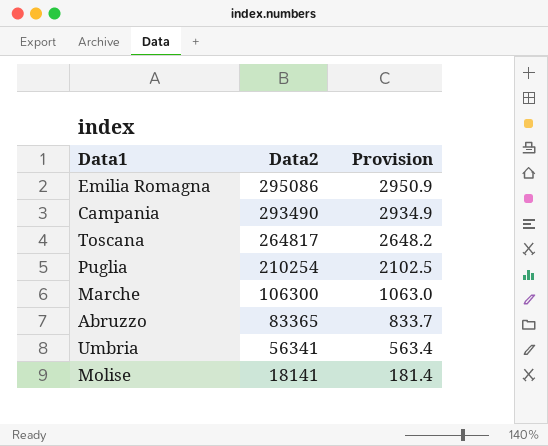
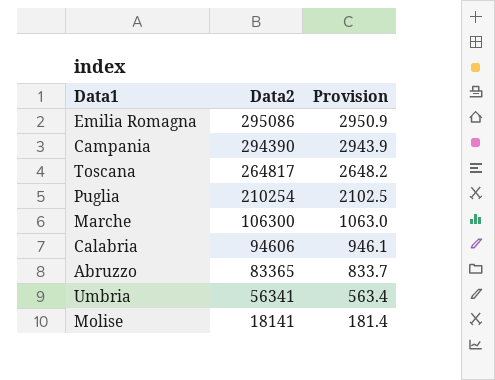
Campania | Data2: 293490 -> 294390
Campania | Provision: 2934.9 -> 2943.9
row Calabria: none -> 94606 | 946.1

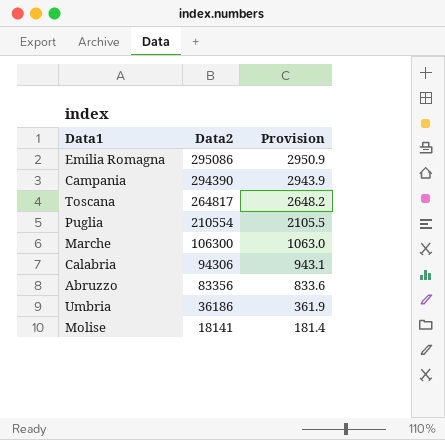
Puglia | Data2: 210254 -> 210554
Puglia | Provision: 2102.5 -> 2105.5
Calabria | Data2: 94606 -> 94306
Calabria | Provision: 946.1 -> 943.1
Abruzzo | Data2: 83365 -> 83356
Abruzzo | Provision: 833.7 -> 833.6
Umbria | Data2: 56341 -> 36186
Umbria | Provision: 563.4 -> 361.9

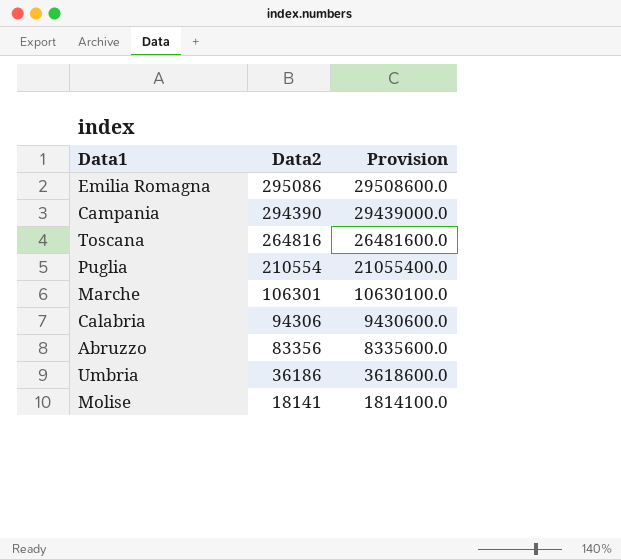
column Provision | formula: [Data2] * 0.01 -> [Data2] * 100
Toscana | Data2: 264817 -> 264816
Marche | Data2: 106300 -> 106301

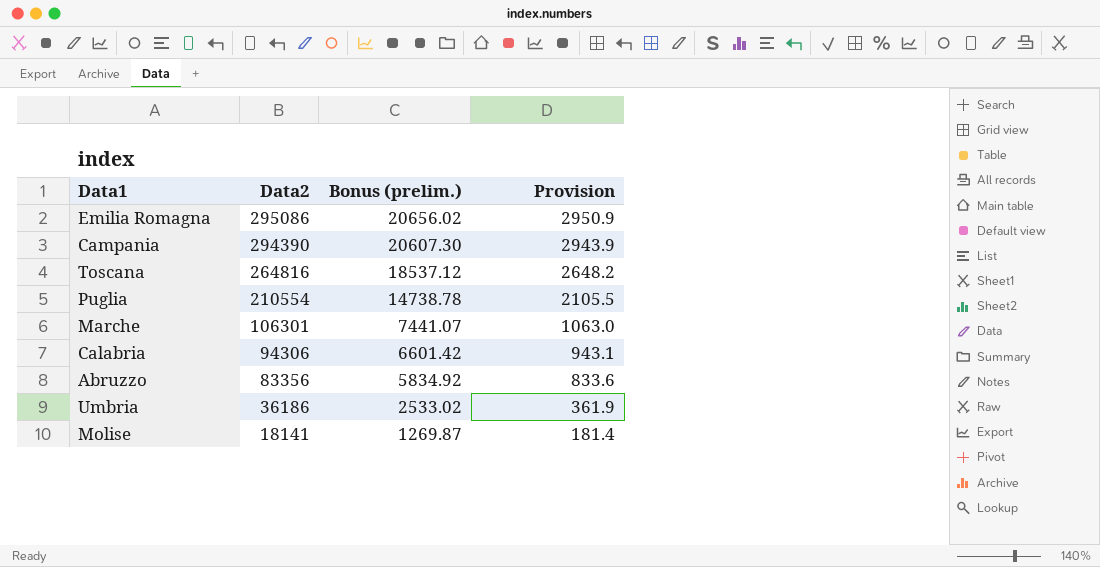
column Bonus (prelim.) | formula: none -> [Data2] * 0.07
column Provision | formula: [Data2] * 100 -> [Data2] * 0.01

